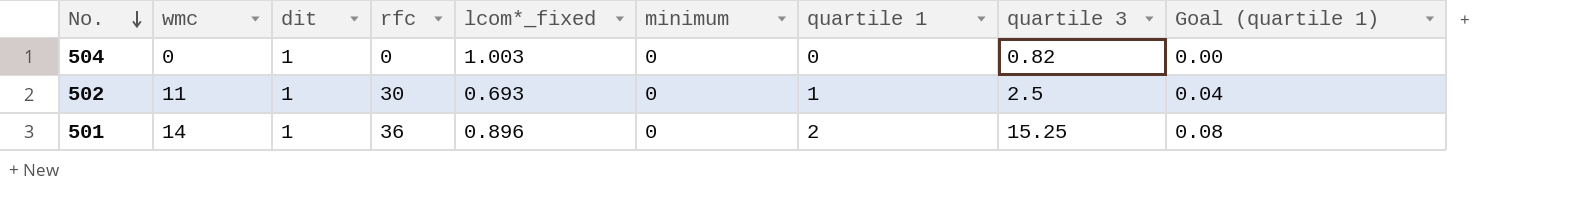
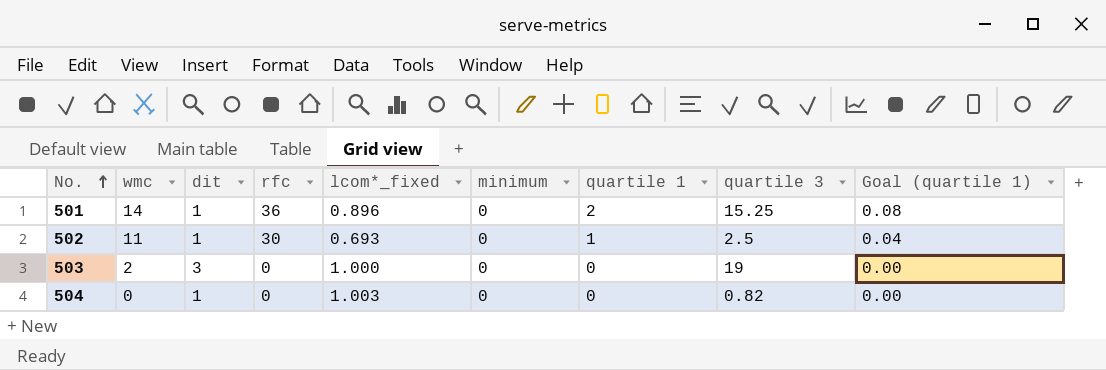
row order: No. descending -> No. ascending
row 503: none -> 2 | 3 | 0 | 1.000 | 0 | 0 | 19 | 0.00

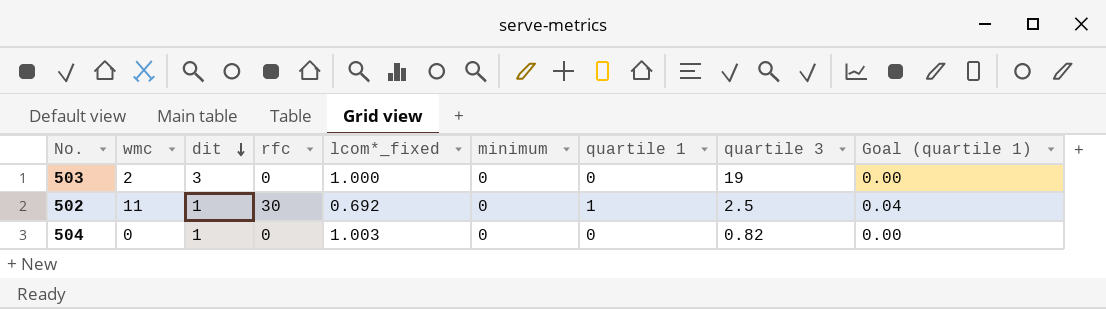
row order: No. ascending -> dit descending
row 501: 14 | 1 | 36 | 0.896 | 0 | 2 | 15.25 | 0.08 -> none
502 | lcom*_fixed: 0.693 -> 0.692

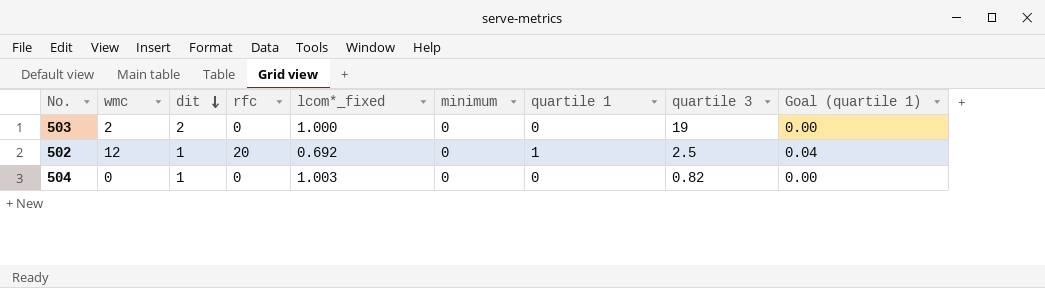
503 | dit: 3 -> 2
502 | wmc: 11 -> 12
502 | rfc: 30 -> 20

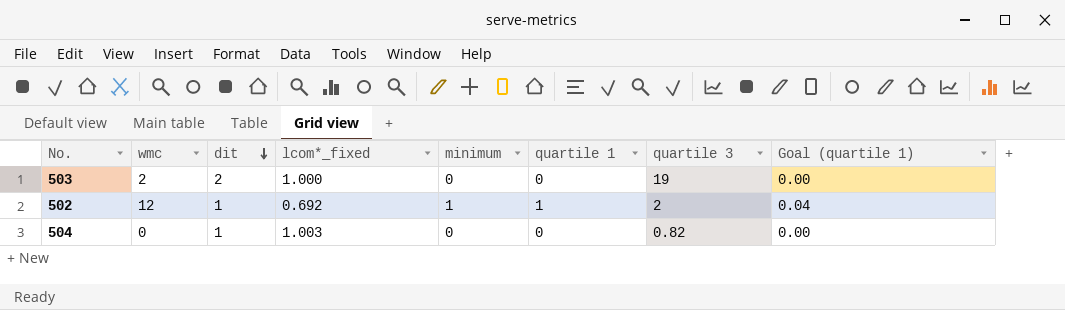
column rfc | position: 4 -> none
502 | minimum: 0 -> 1
502 | quartile 3: 2.5 -> 2

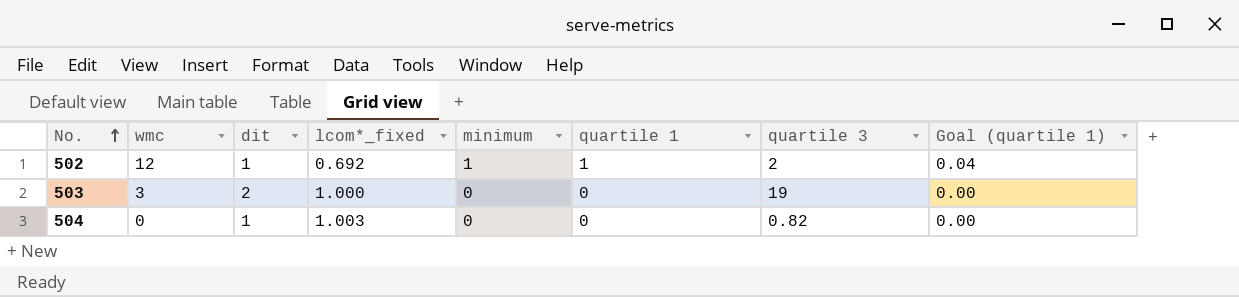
row order: dit descending -> No. ascending
503 | wmc: 2 -> 3

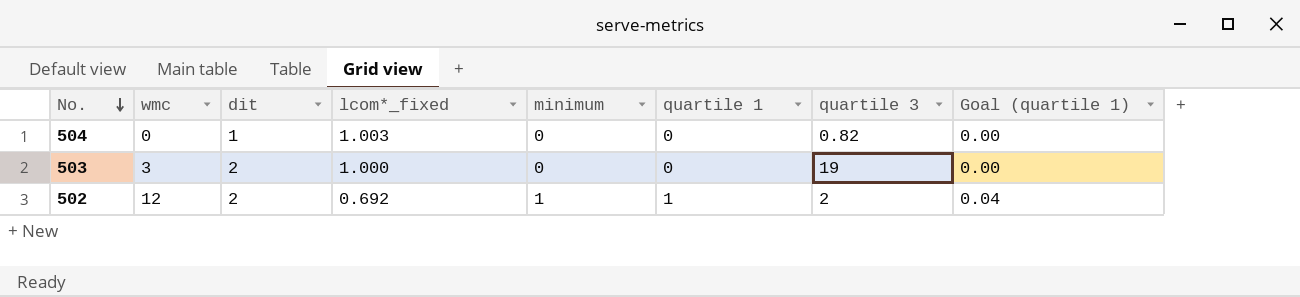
row order: No. ascending -> No. descending
502 | dit: 1 -> 2

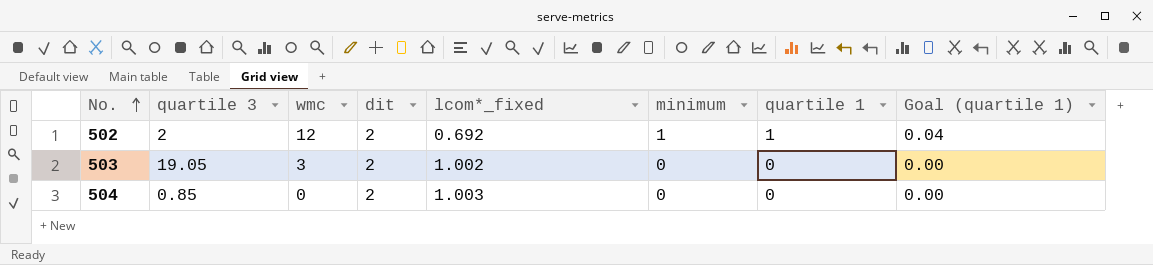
row order: No. descending -> No. ascending
column quartile 3 | position: 7 -> 2
503 | quartile 3: 19 -> 19.05
503 | lcom*_fixed: 1.000 -> 1.002
504 | quartile 3: 0.82 -> 0.85
504 | dit: 1 -> 2

